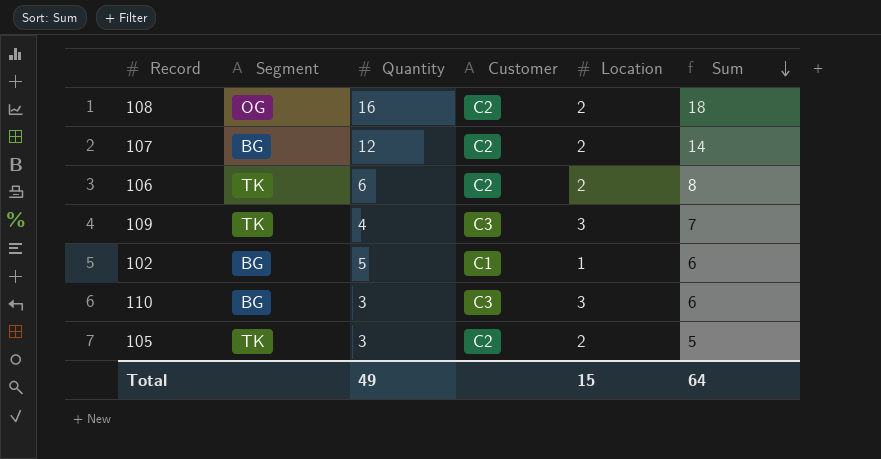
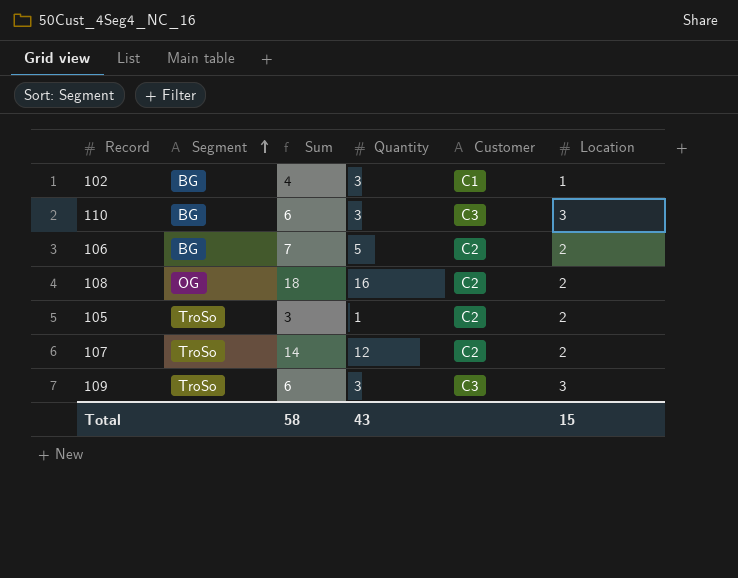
row order: Sum descending -> Segment ascending
column Sum | position: 6 -> 3
102 | Sum: 6 -> 4
102 | Quantity: 5 -> 3
106 | Segment: TK -> BG
106 | Sum: 8 -> 7
106 | Quantity: 6 -> 5
105 | Segment: TK -> TroSo
105 | Sum: 5 -> 3
105 | Quantity: 3 -> 1
107 | Segment: BG -> TroSo
109 | Segment: TK -> TroSo
109 | Sum: 7 -> 6
109 | Quantity: 4 -> 3
Total | Sum: 64 -> 58
Total | Quantity: 49 -> 43

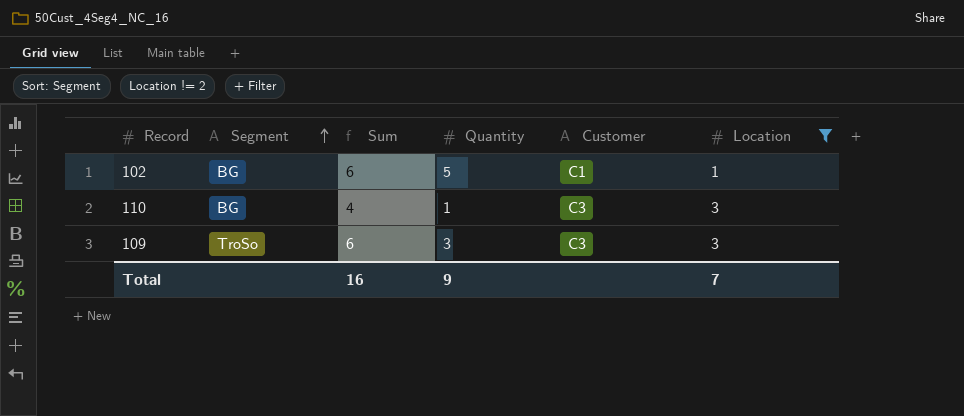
filter: none -> Location != 2
102 | Sum: 4 -> 6
102 | Quantity: 3 -> 5
110 | Sum: 6 -> 4
110 | Quantity: 3 -> 1
Total | Sum: 58 -> 16
Total | Quantity: 43 -> 9
Total | Location: 15 -> 7

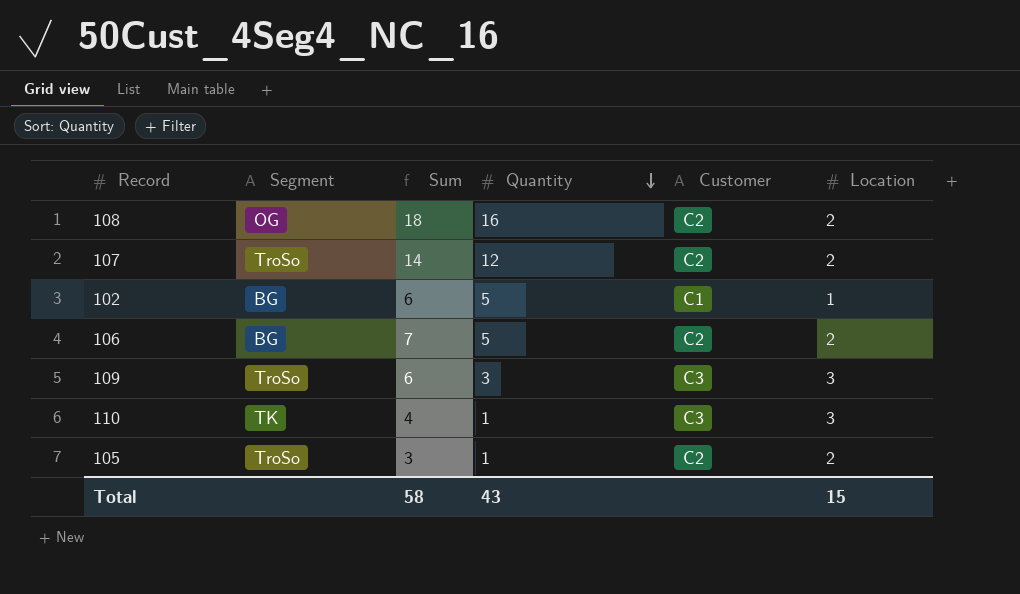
filter: Location != 2 -> none
row order: Segment ascending -> Quantity descending
110 | Segment: BG -> TK
Total | Sum: 16 -> 58
Total | Quantity: 9 -> 43
Total | Location: 7 -> 15

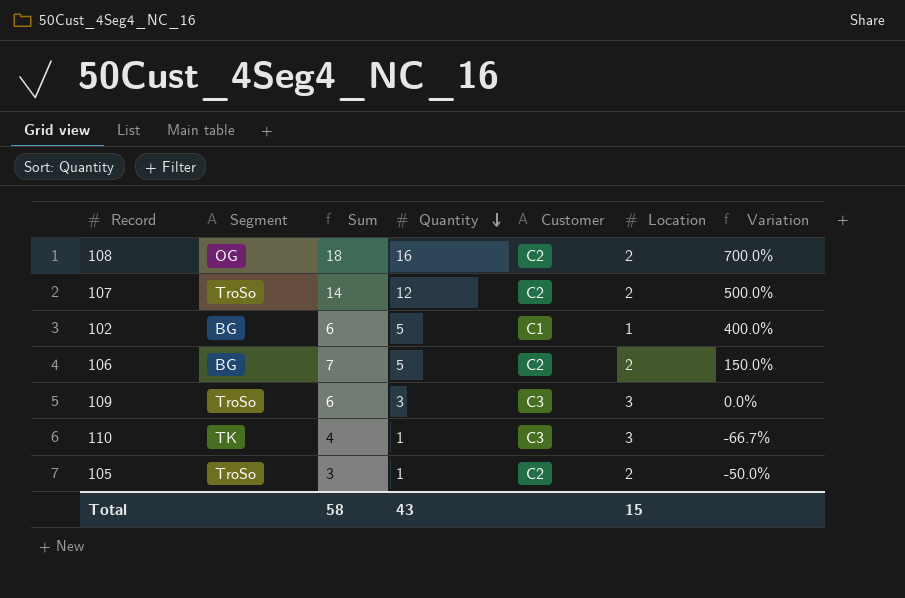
column Variation | formula: none -> ([Quantity] - [Location]) / [Location]

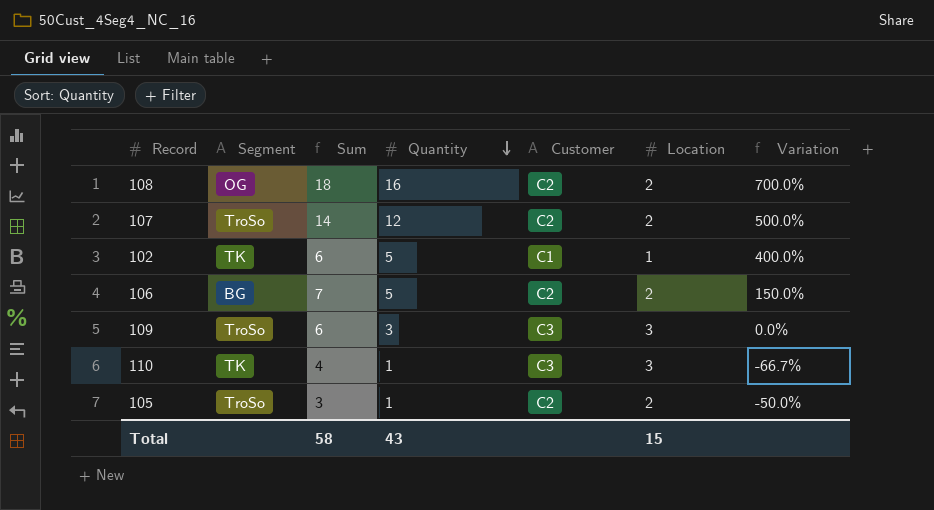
102 | Segment: BG -> TK

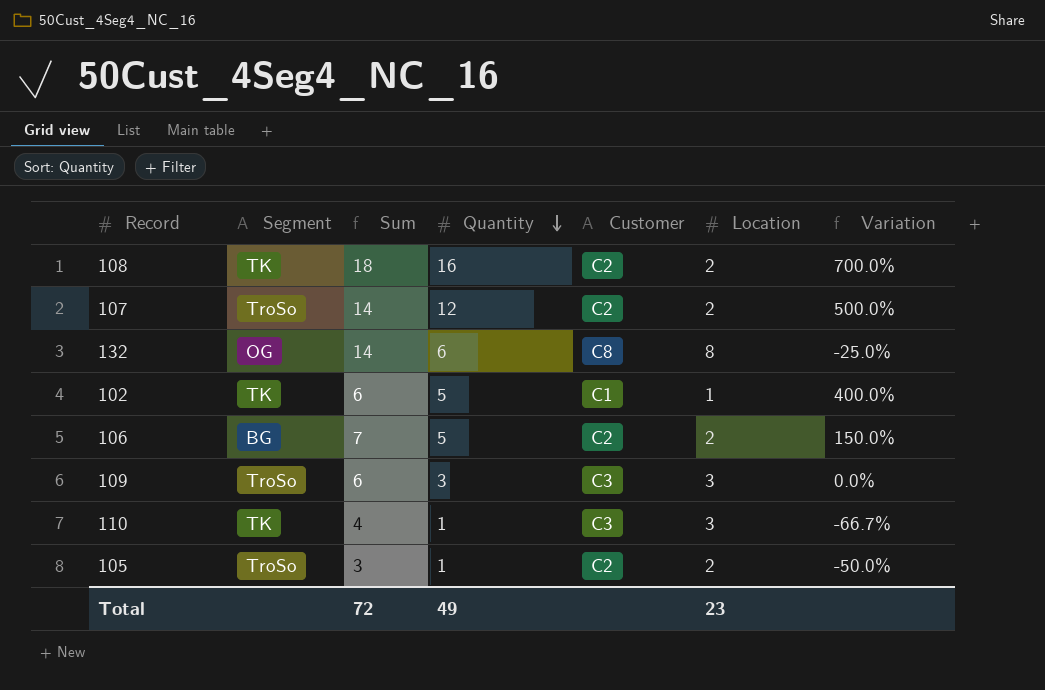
108 | Segment: OG -> TK
row 132: none -> OG | 14 | 6 | C8 | 8 | -25.0%
Total | Sum: 58 -> 72
Total | Quantity: 43 -> 49
Total | Location: 15 -> 23

